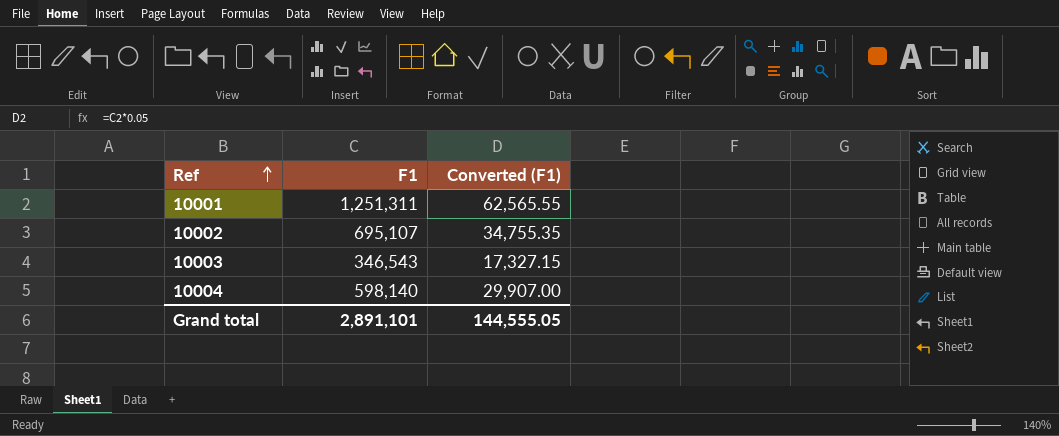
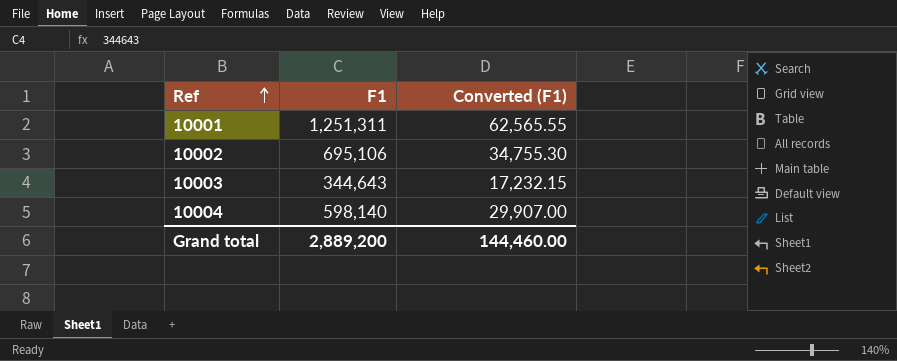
10002 | F1: 695,107 -> 695,106
10002 | Converted (F1): 34,755.35 -> 34,755.30
10003 | F1: 346,543 -> 344,643
10003 | Converted (F1): 17,327.15 -> 17,232.15
Grand total | F1: 2,891,101 -> 2,889,200
Grand total | Converted (F1): 144,555.05 -> 144,460.00

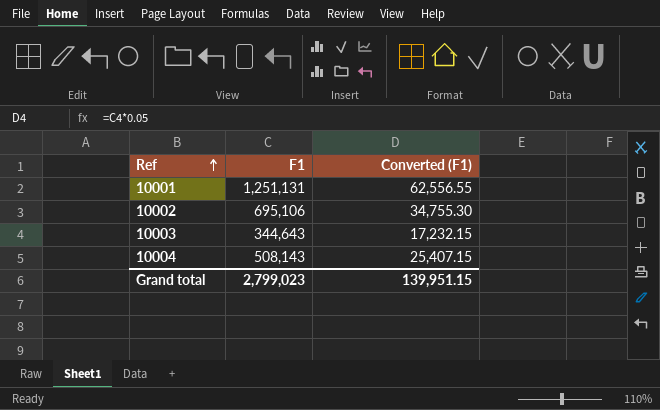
10001 | F1: 1,251,311 -> 1,251,131
10001 | Converted (F1): 62,565.55 -> 62,556.55
10004 | F1: 598,140 -> 508,143
10004 | Converted (F1): 29,907.00 -> 25,407.15
Grand total | F1: 2,889,200 -> 2,799,023
Grand total | Converted (F1): 144,460.00 -> 139,951.15

